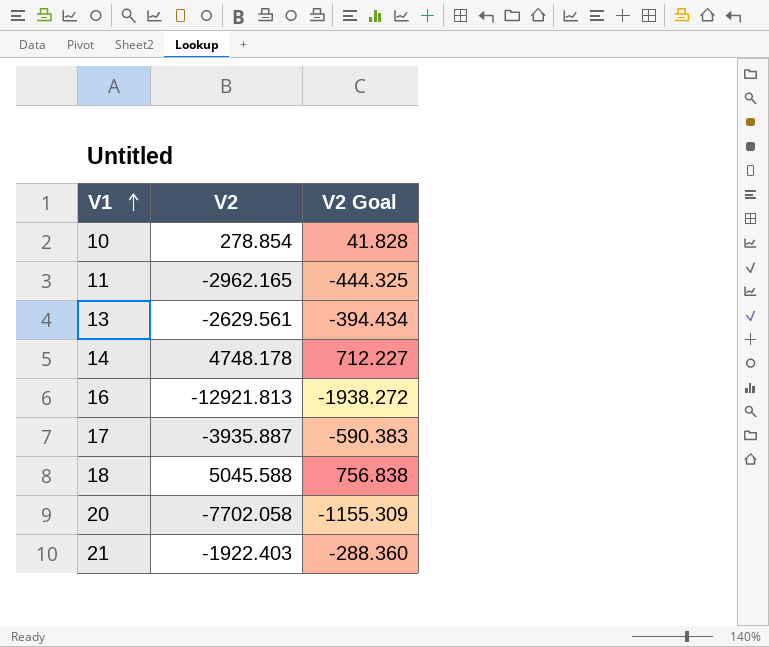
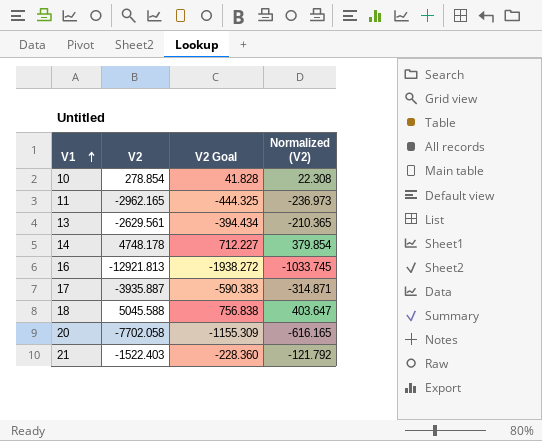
column Normalized (V2) | formula: none -> [V2] * 0.08
21 | V2: -1922.403 -> -1522.403
21 | V2 Goal: -288.360 -> -228.360

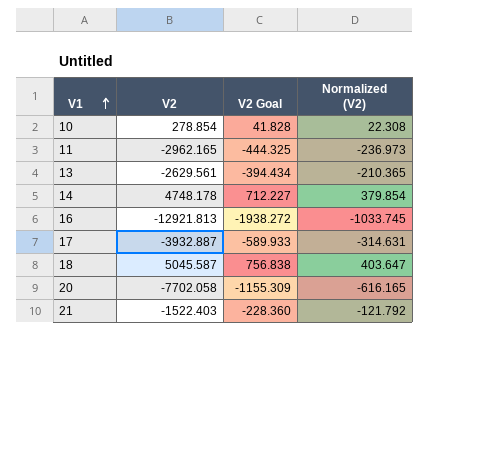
17 | V2: -3935.887 -> -3932.887
17 | V2 Goal: -590.383 -> -589.933
17 | Normalized (V2): -314.871 -> -314.631
18 | V2: 5045.588 -> 5045.587

